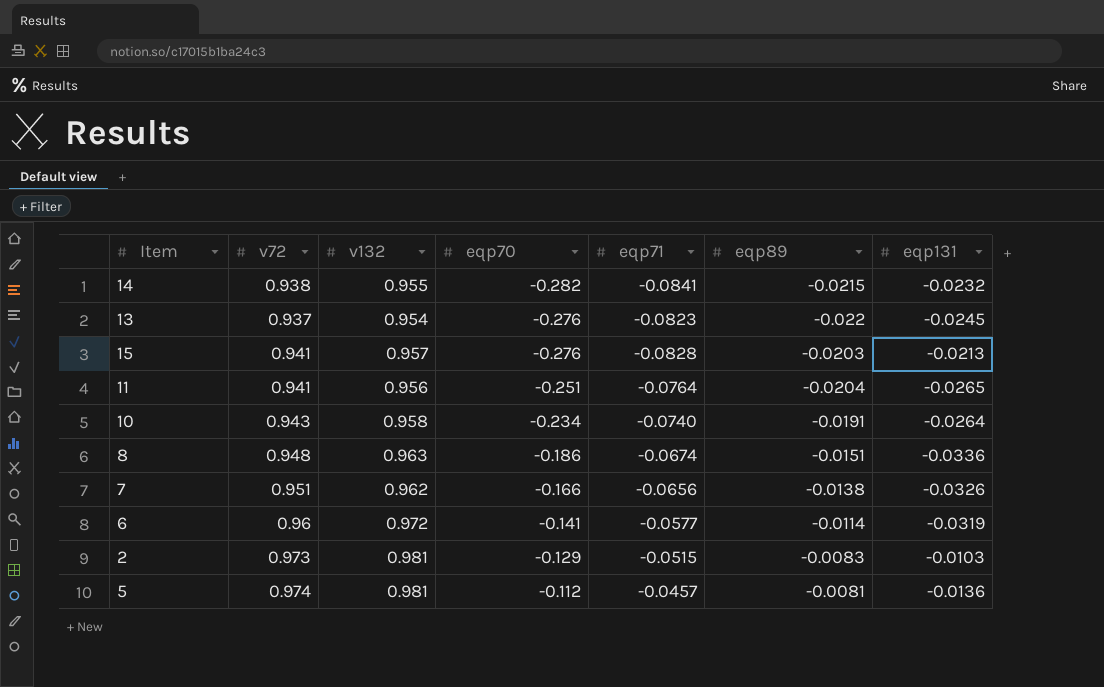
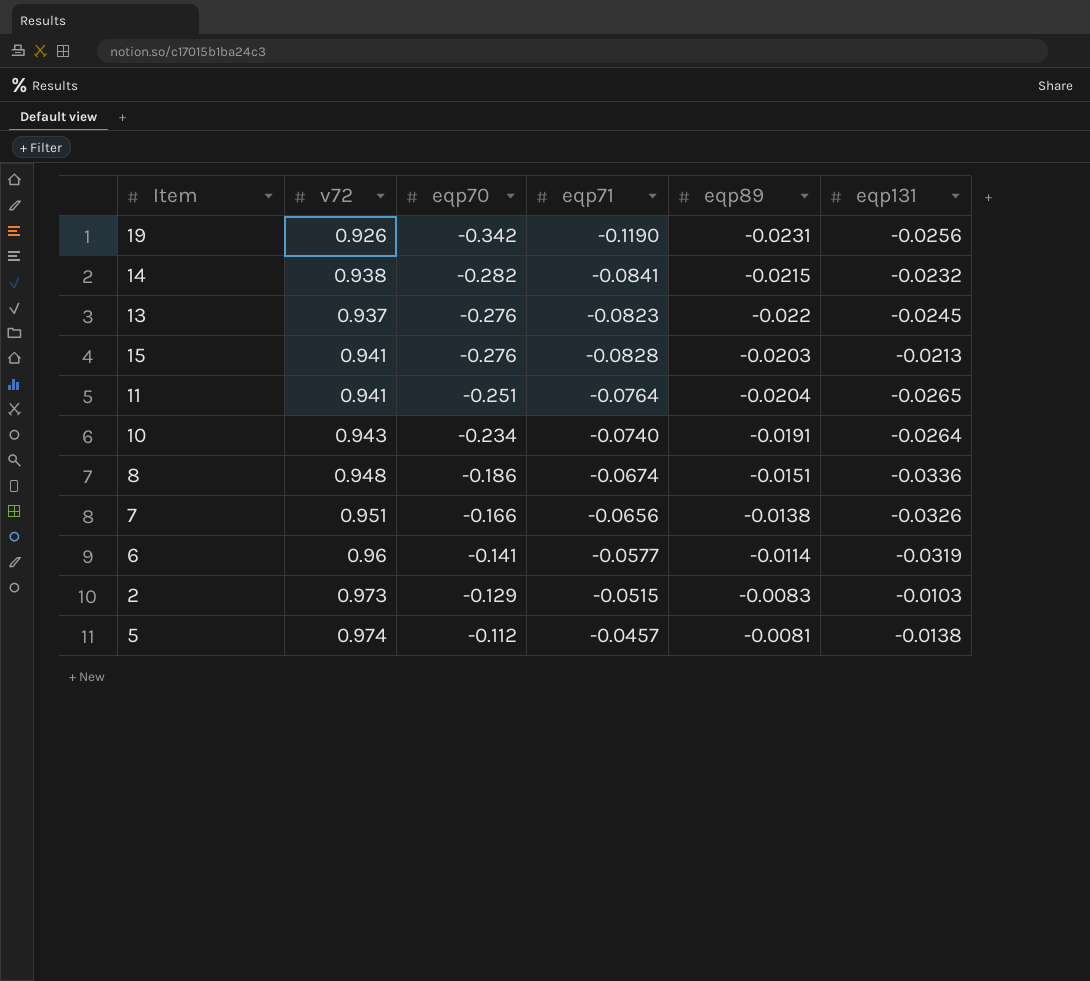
column v132 | position: 3 -> none
row 19: none -> 0.926 | -0.342 | -0.1190 | -0.0231 | -0.0256
5 | eqp131: -0.0136 -> -0.0138

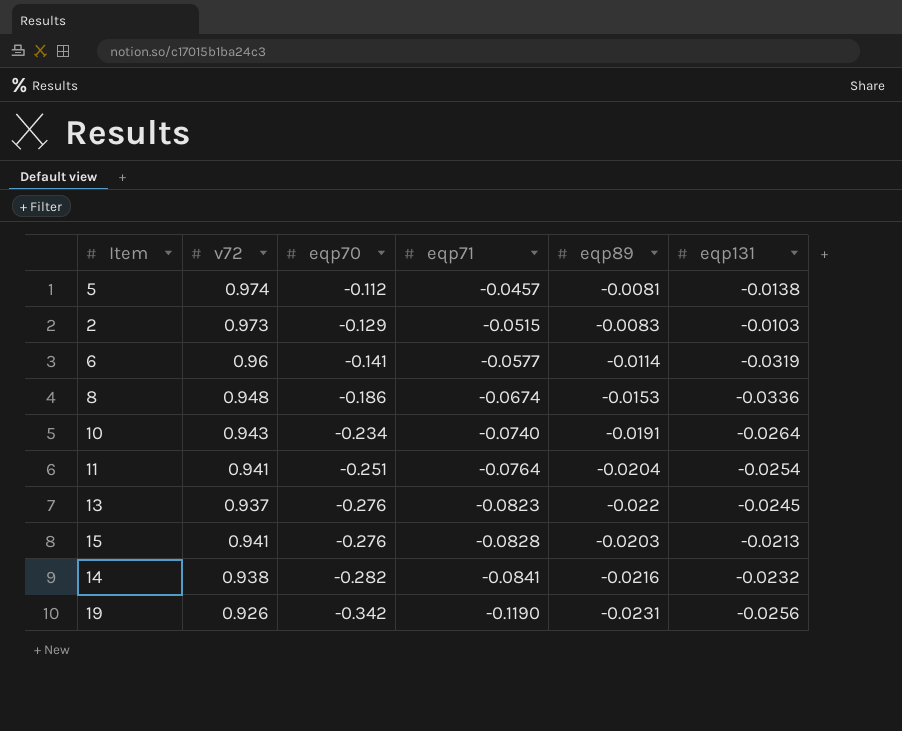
row order: eqp70 ascending -> eqp70 descending
row 7: 0.951 | -0.166 | -0.0656 | -0.0138 | -0.0326 -> none
8 | eqp89: -0.0151 -> -0.0153
11 | eqp131: -0.0265 -> -0.0254
14 | eqp89: -0.0215 -> -0.0216

